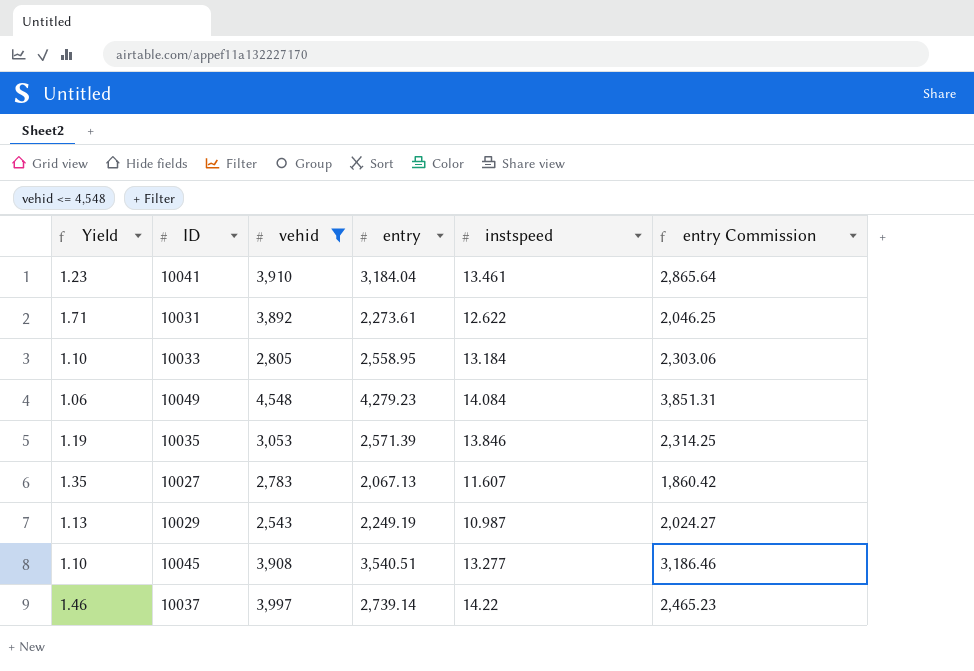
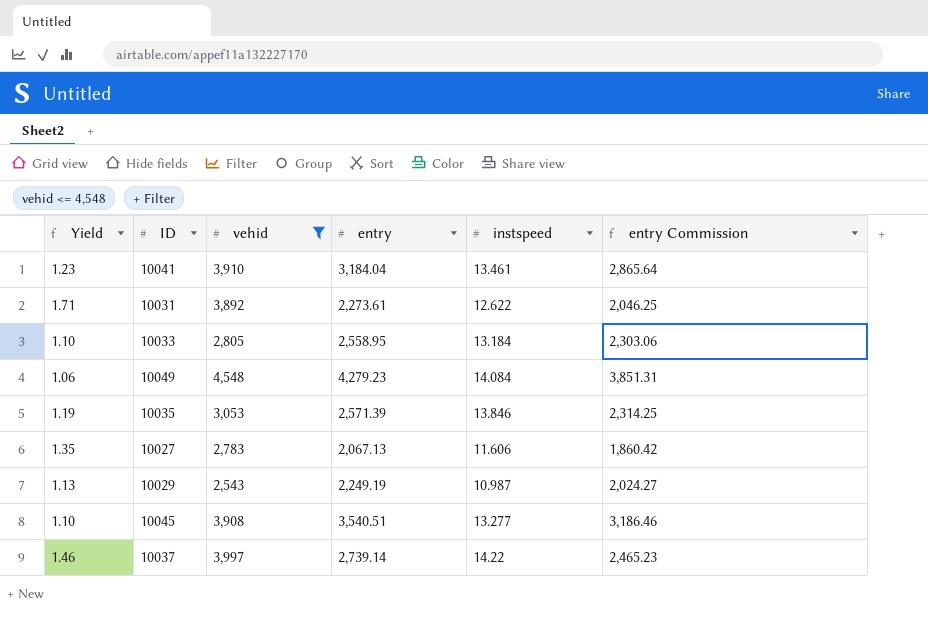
10027 | instspeed: 11.607 -> 11.606

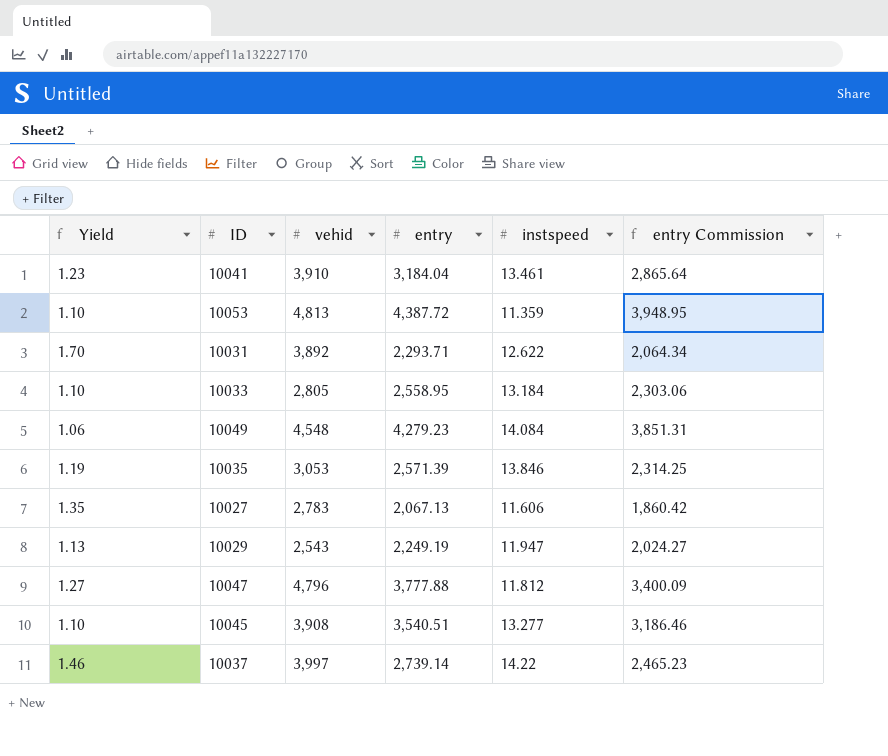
filter: vehid <= 4,548 -> none
10031 | Yield: 1.71 -> 1.70
10031 | entry: 2,273.61 -> 2,293.71
10031 | entry Commission: 2,046.25 -> 2,064.34
10029 | instspeed: 10.987 -> 11.947

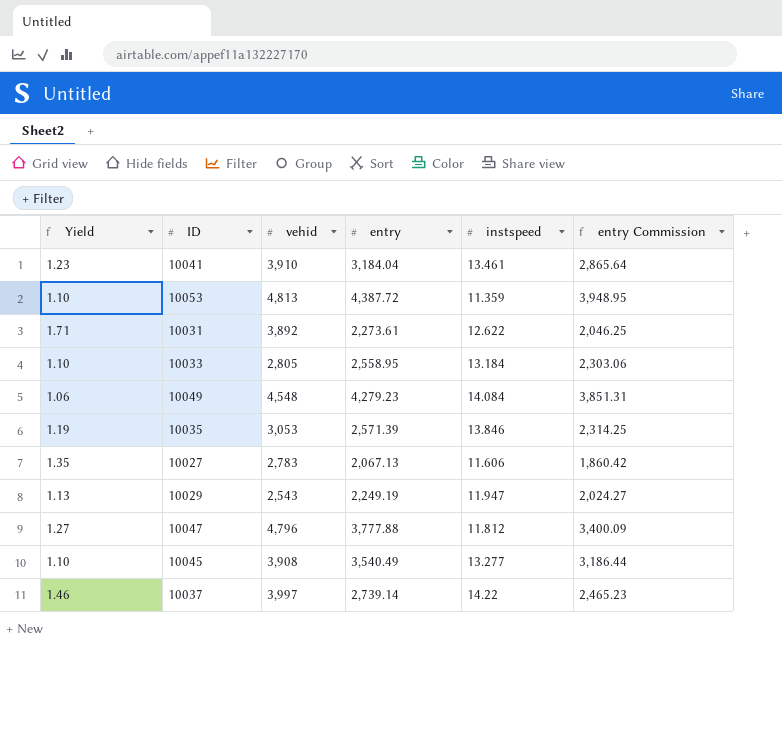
10031 | Yield: 1.70 -> 1.71
10031 | entry: 2,293.71 -> 2,273.61
10031 | entry Commission: 2,064.34 -> 2,046.25
10045 | entry: 3,540.51 -> 3,540.49
10045 | entry Commission: 3,186.46 -> 3,186.44

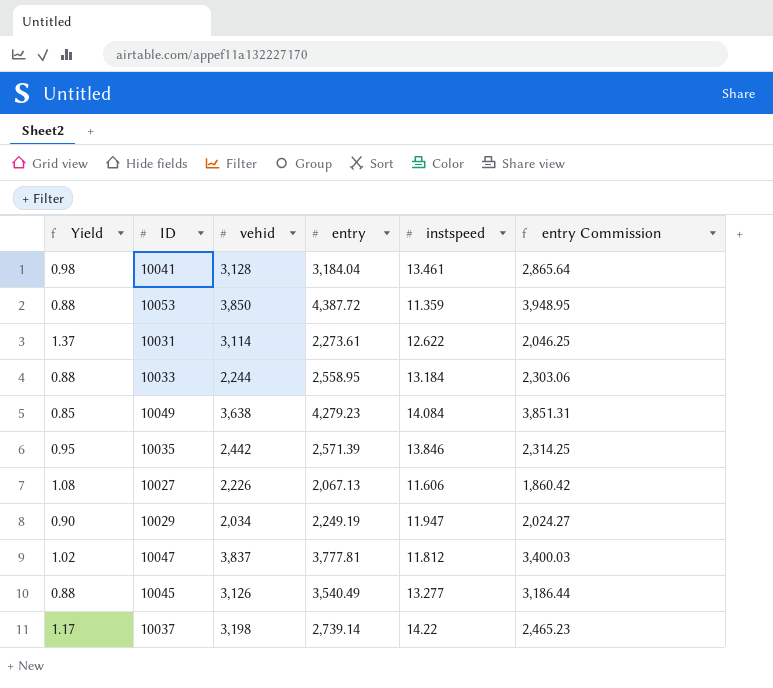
10041 | Yield: 1.23 -> 0.98
10041 | vehid: 3,910 -> 3,128
10053 | Yield: 1.10 -> 0.88
10053 | vehid: 4,813 -> 3,850
10031 | Yield: 1.71 -> 1.37
10031 | vehid: 3,892 -> 3,114
10033 | Yield: 1.10 -> 0.88
10033 | vehid: 2,805 -> 2,244
10049 | Yield: 1.06 -> 0.85
10049 | vehid: 4,548 -> 3,638
10035 | Yield: 1.19 -> 0.95
10035 | vehid: 3,053 -> 2,442
10027 | Yield: 1.35 -> 1.08
10027 | vehid: 2,783 -> 2,226
10029 | Yield: 1.13 -> 0.90
10029 | vehid: 2,543 -> 2,034
10047 | Yield: 1.27 -> 1.02
10047 | vehid: 4,796 -> 3,837
10047 | entry: 3,777.88 -> 3,777.81
10047 | entry Commission: 3,400.09 -> 3,400.03
10045 | Yield: 1.10 -> 0.88
10045 | vehid: 3,908 -> 3,126
10037 | Yield: 1.46 -> 1.17
10037 | vehid: 3,997 -> 3,198

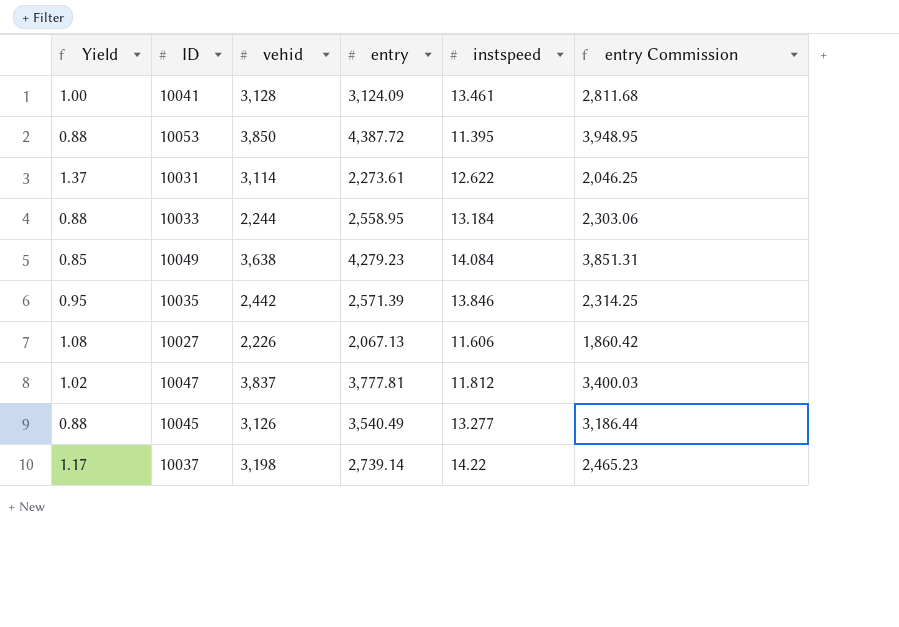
row 10029: 0.90 | 2,034 | 2,249.19 | 11.947 | 2,024.27 -> none
10041 | Yield: 0.98 -> 1.00
10041 | entry: 3,184.04 -> 3,124.09
10041 | entry Commission: 2,865.64 -> 2,811.68
10053 | instspeed: 11.359 -> 11.395

